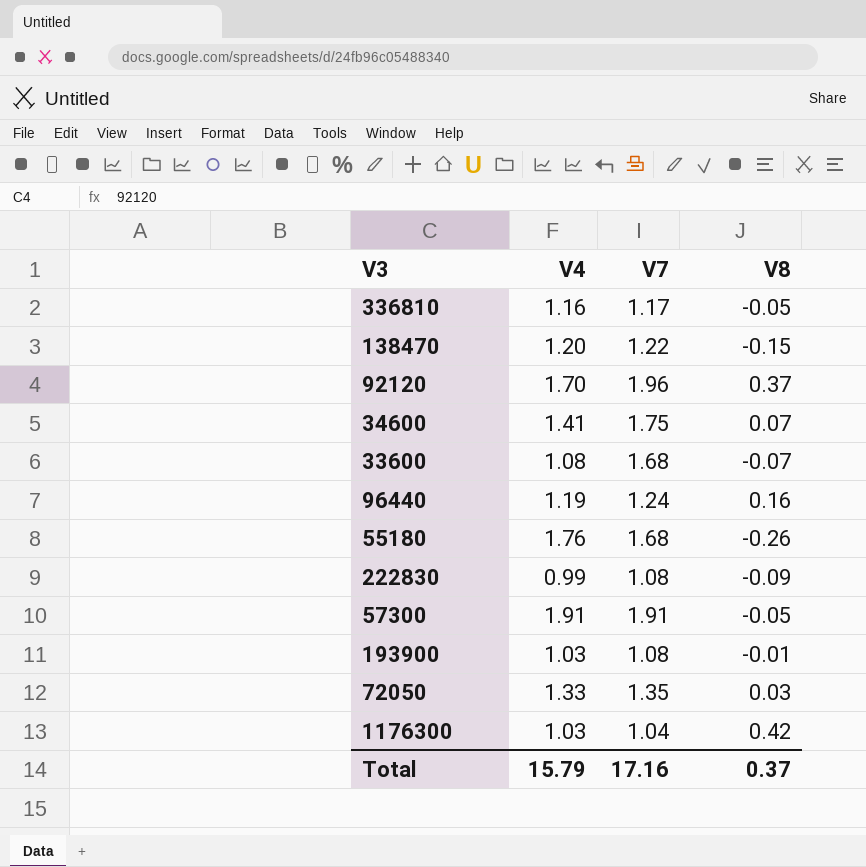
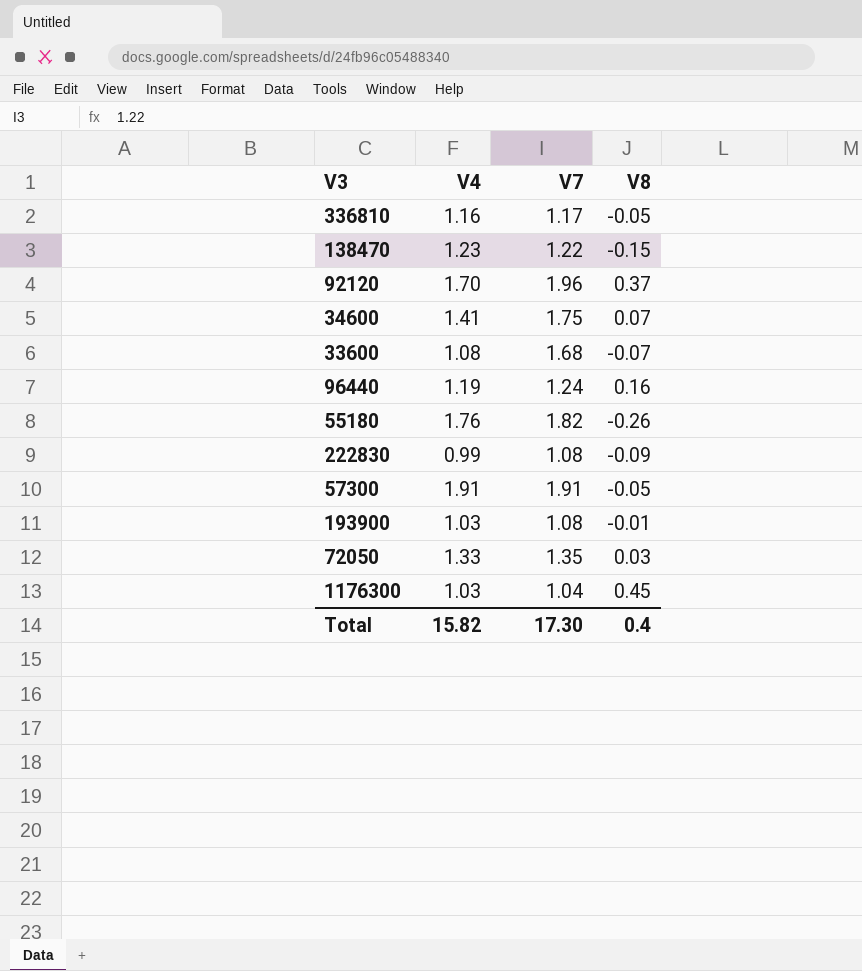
138470 | V4: 1.20 -> 1.23
55180 | V7: 1.68 -> 1.82
1176300 | V8: 0.42 -> 0.45
Total | V4: 15.79 -> 15.82
Total | V7: 17.16 -> 17.30
Total | V8: 0.37 -> 0.4

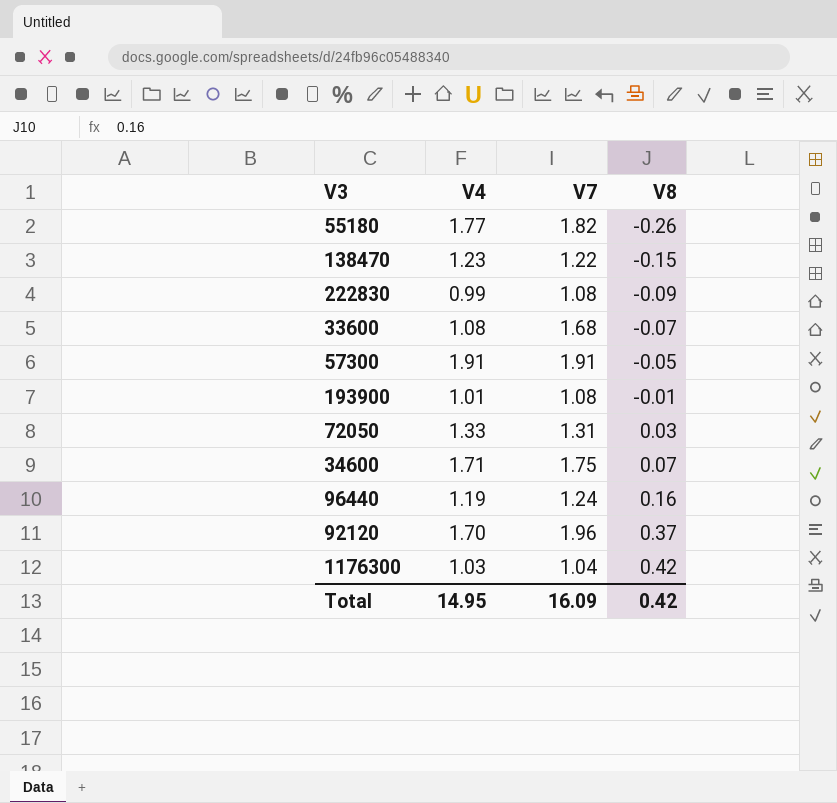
row order: none -> V8 ascending
row 336810: 1.16 | 1.17 | -0.05 -> none
55180 | V4: 1.76 -> 1.77
193900 | V4: 1.03 -> 1.01
72050 | V7: 1.35 -> 1.31
34600 | V4: 1.41 -> 1.71
1176300 | V8: 0.45 -> 0.42
Total | V4: 15.82 -> 14.95
Total | V7: 17.30 -> 16.09
Total | V8: 0.4 -> 0.42

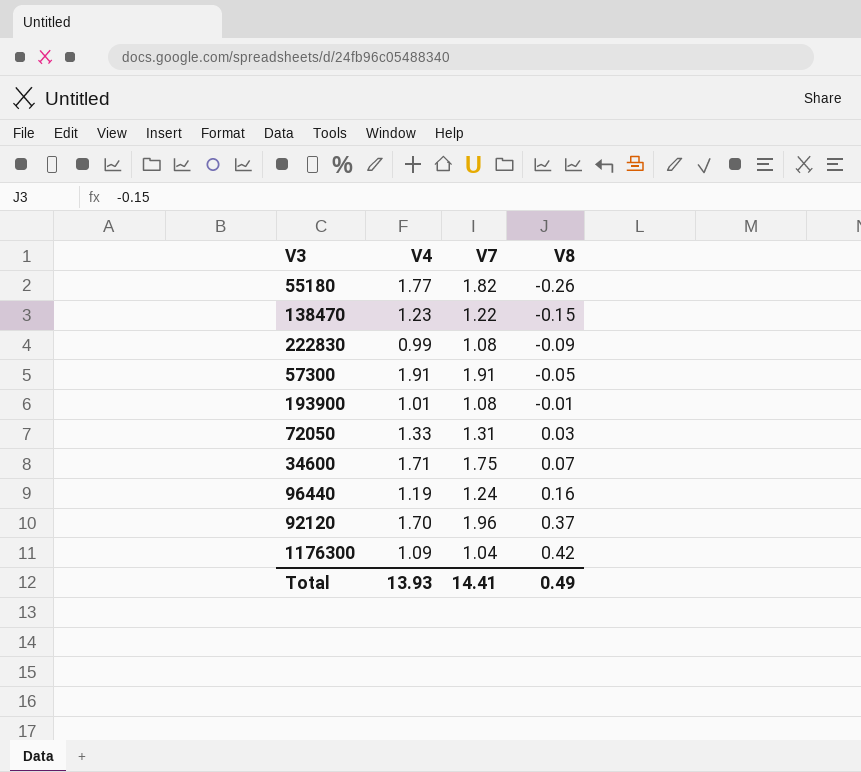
row 33600: 1.08 | 1.68 | -0.07 -> none
1176300 | V4: 1.03 -> 1.09
Total | V4: 14.95 -> 13.93
Total | V7: 16.09 -> 14.41
Total | V8: 0.42 -> 0.49

